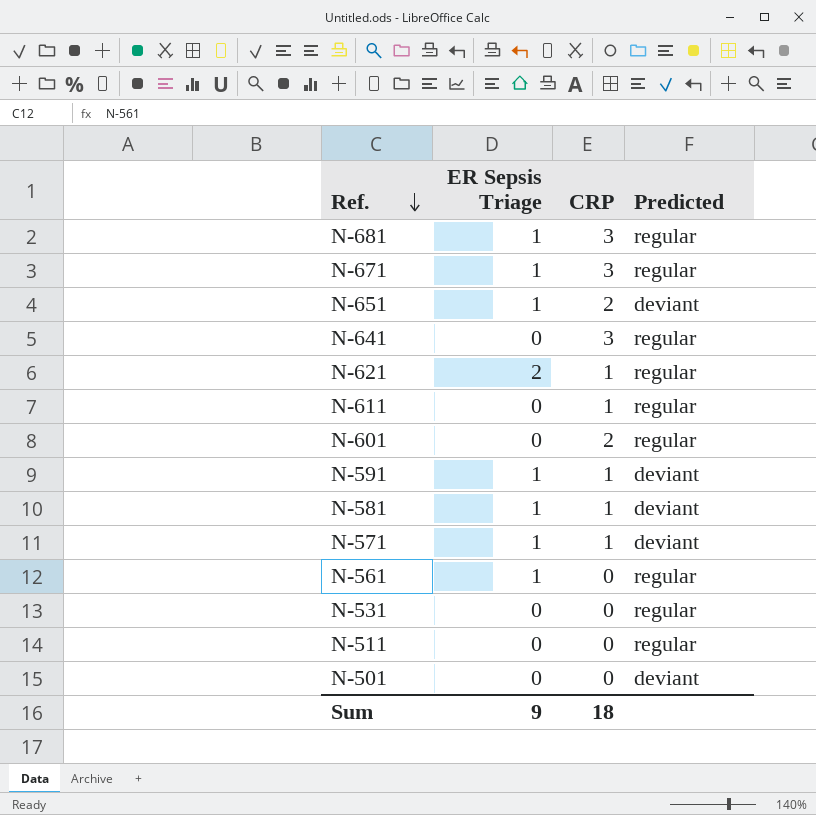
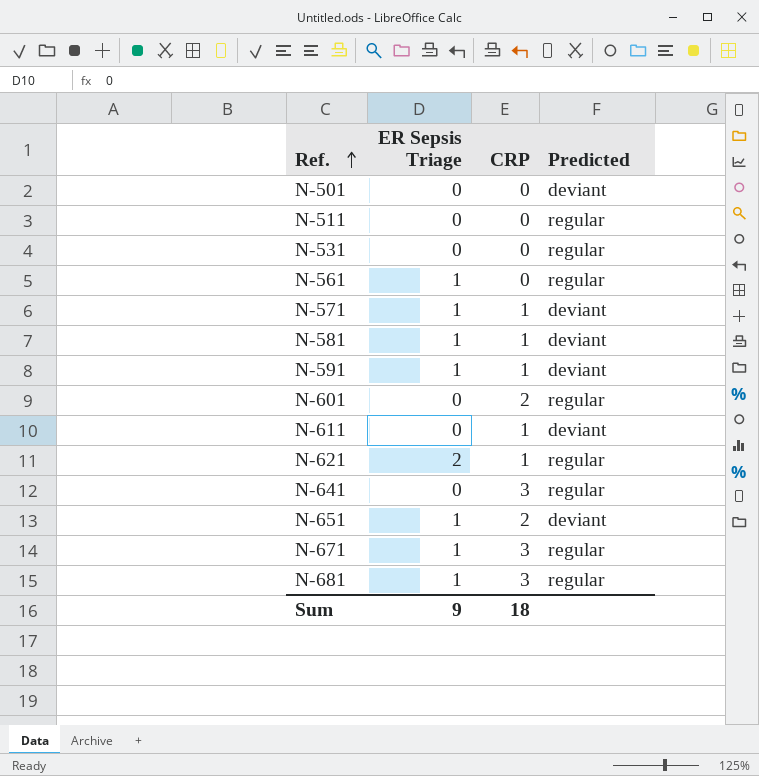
row order: Ref. descending -> Ref. ascending
N-611 | Predicted: regular -> deviant

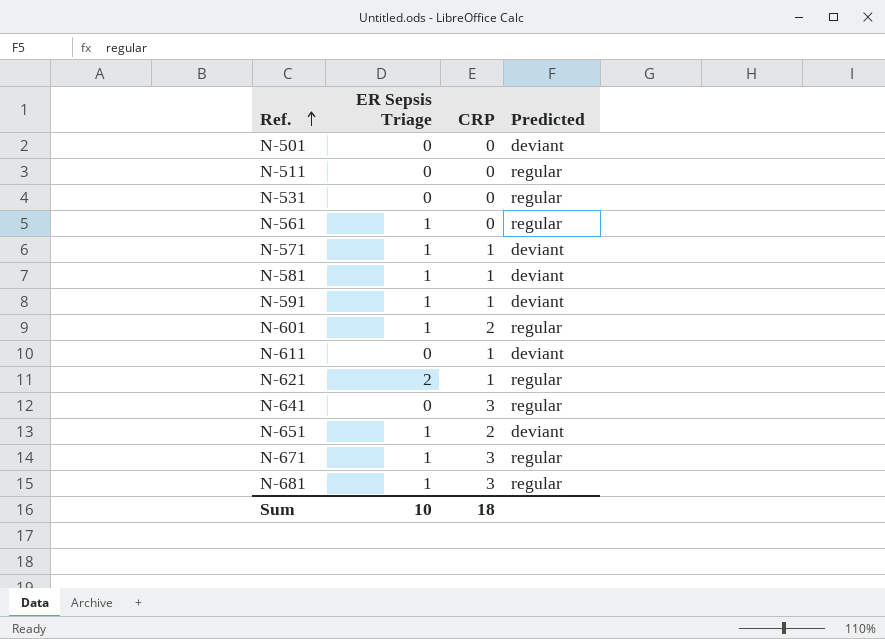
N-601 | ER Sepsis Triage: 0 -> 1
Sum | ER Sepsis Triage: 9 -> 10

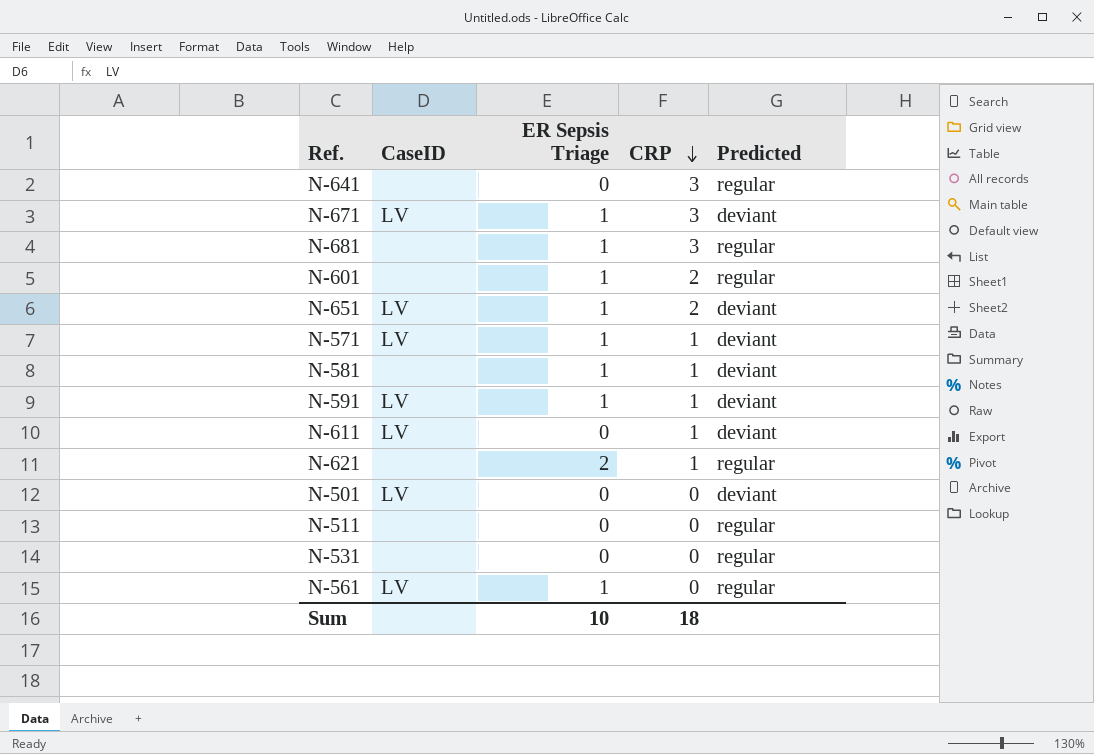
row order: Ref. ascending -> CRP descending
column CaseID | position: none -> 2
N-671 | Predicted: regular -> deviant

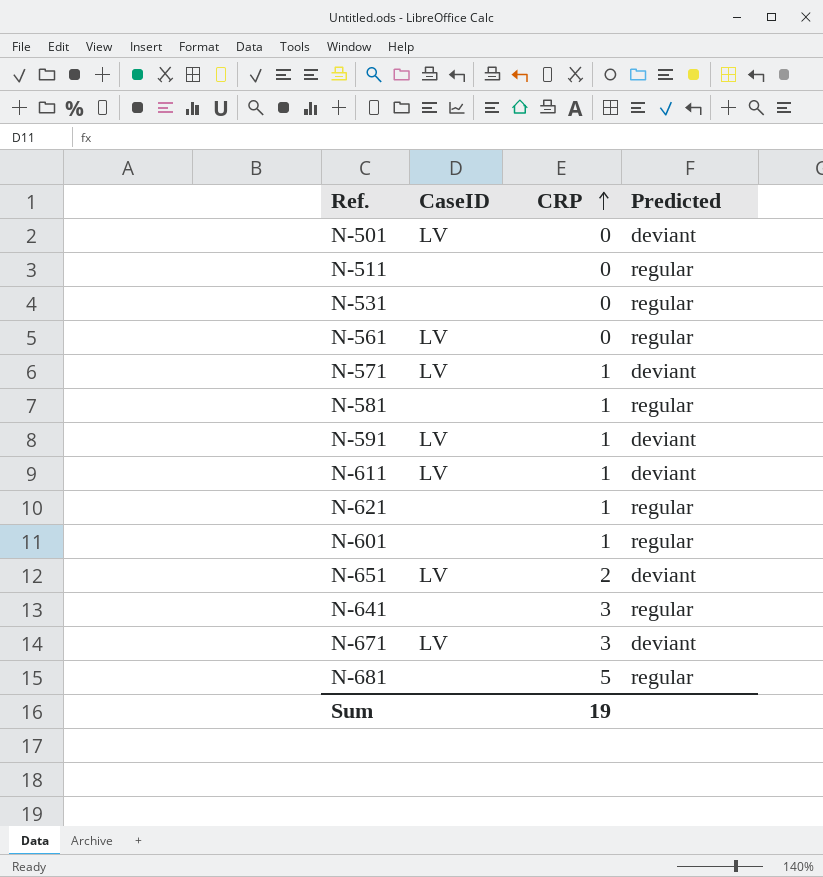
row order: CRP descending -> CRP ascending
column ER Sepsis Triage | position: 3 -> none
N-581 | Predicted: deviant -> regular
N-601 | CRP: 2 -> 1
N-681 | CRP: 3 -> 5
Sum | CRP: 18 -> 19

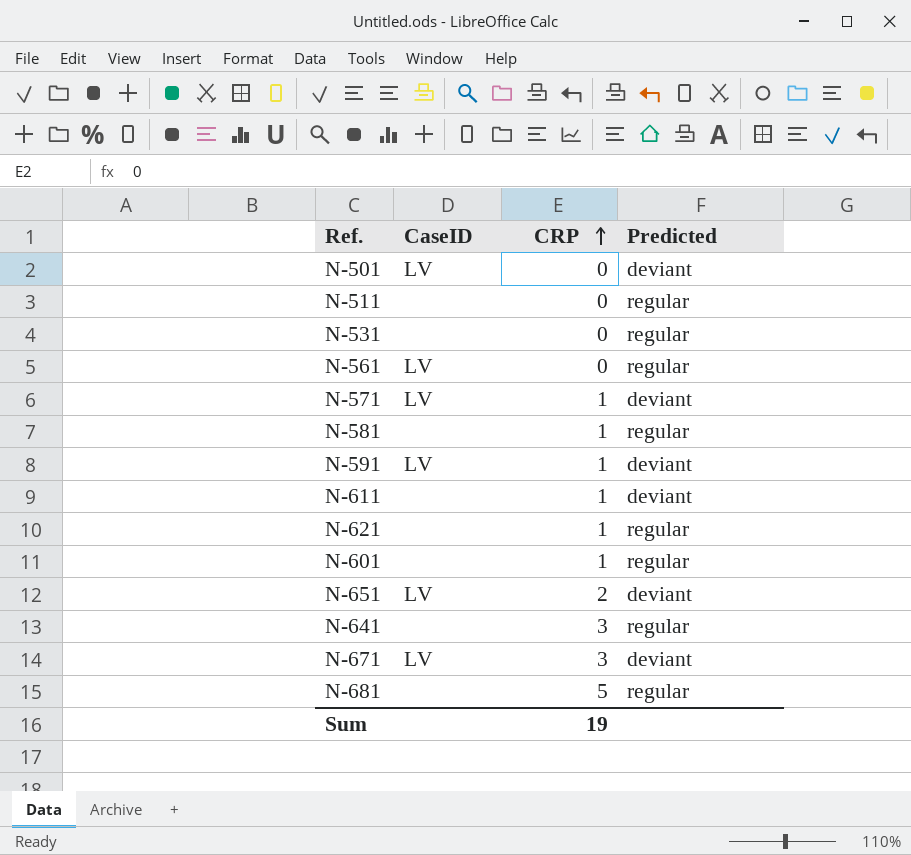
N-611 | CaseID: LV -> none

